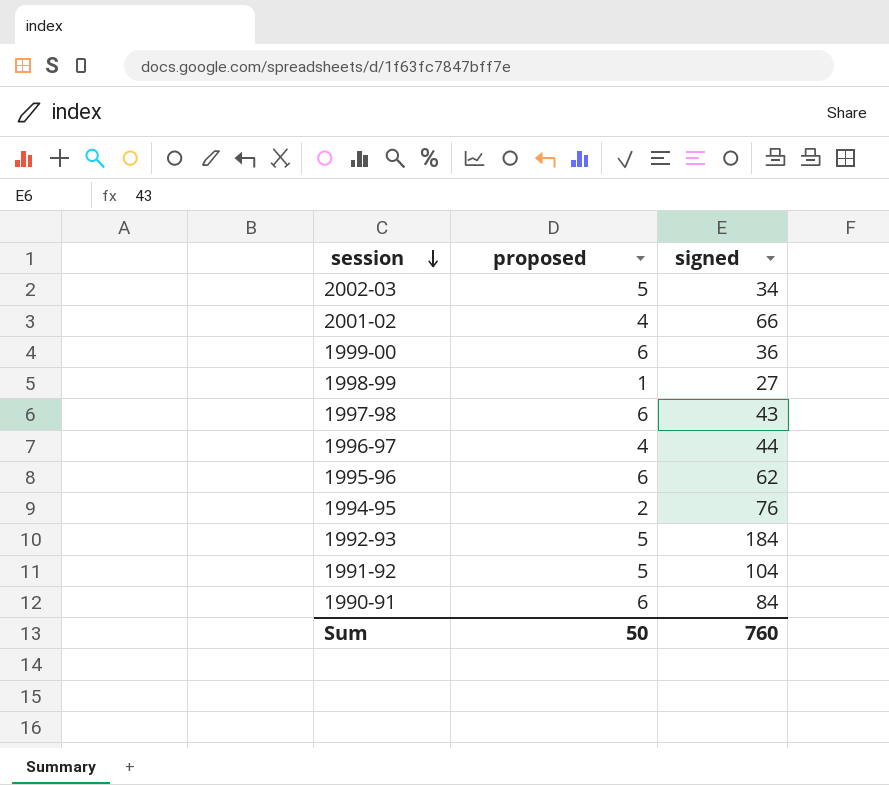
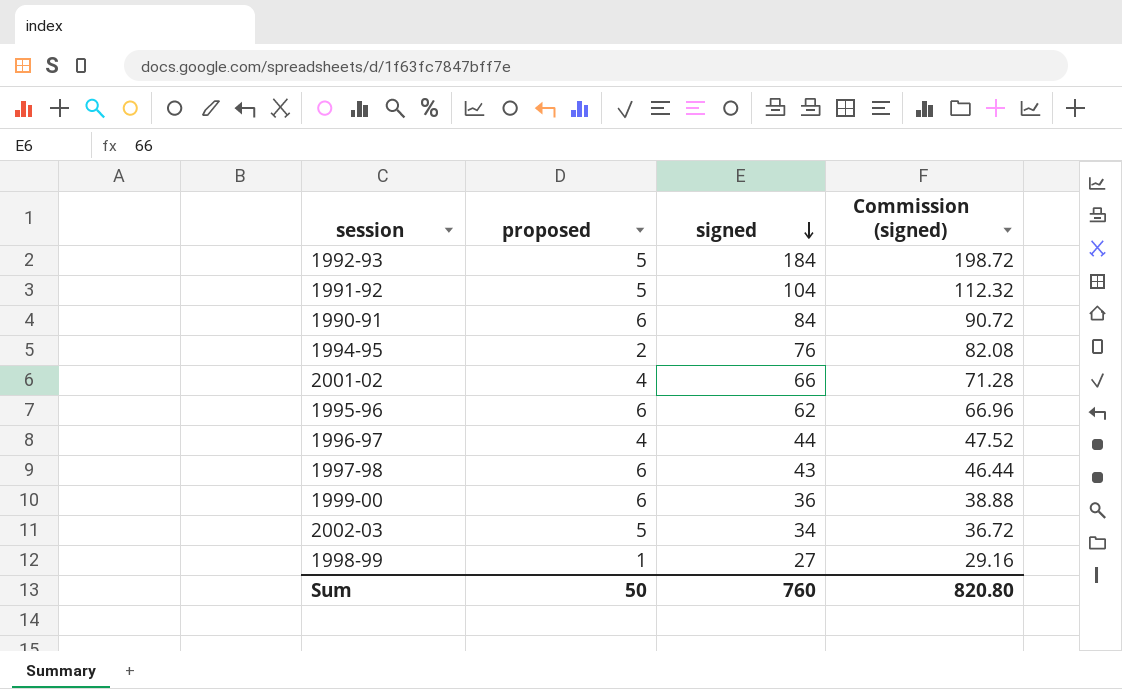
row order: session descending -> signed descending
column Commission (signed) | formula: none -> [signed] * 1.08

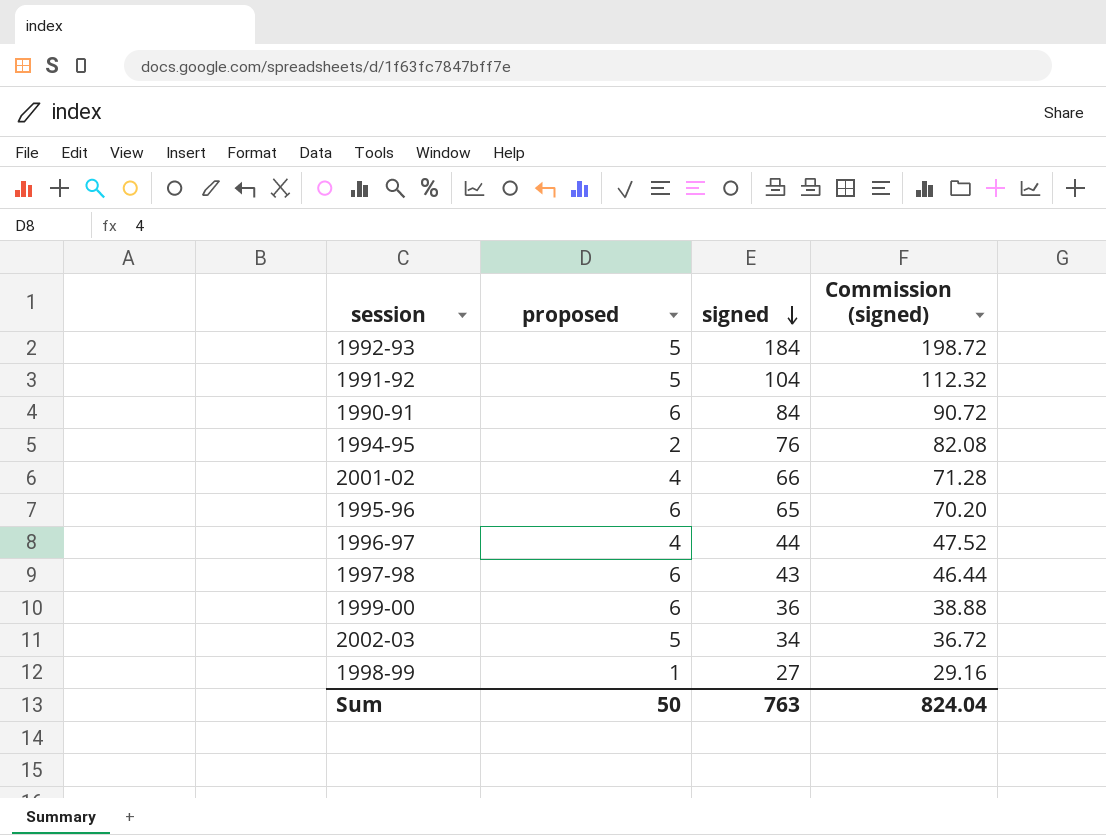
1995-96 | signed: 62 -> 65
1995-96 | Commission (signed): 66.96 -> 70.20
Sum | signed: 760 -> 763
Sum | Commission (signed): 820.80 -> 824.04

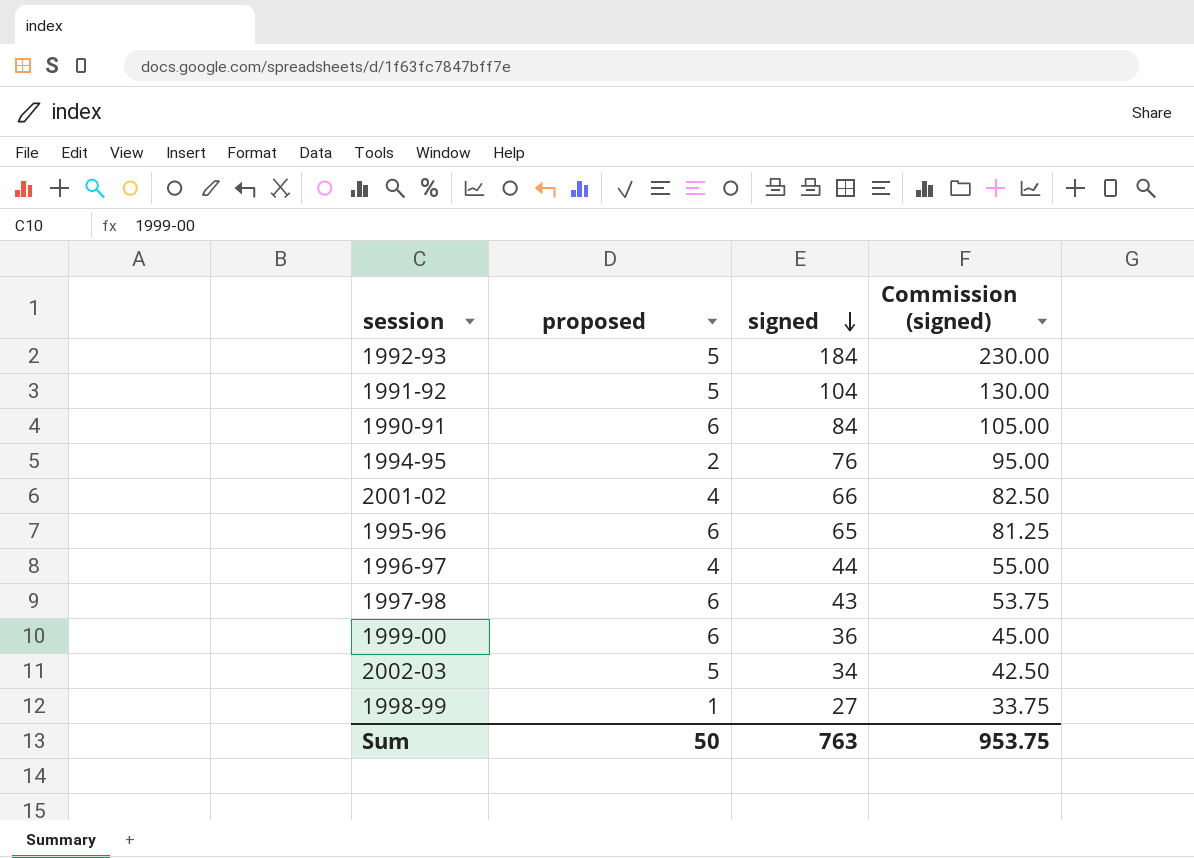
column Commission (signed) | formula: [signed] * 1.08 -> [signed] * 1.25
Sum | Commission (signed): 824.04 -> 953.75

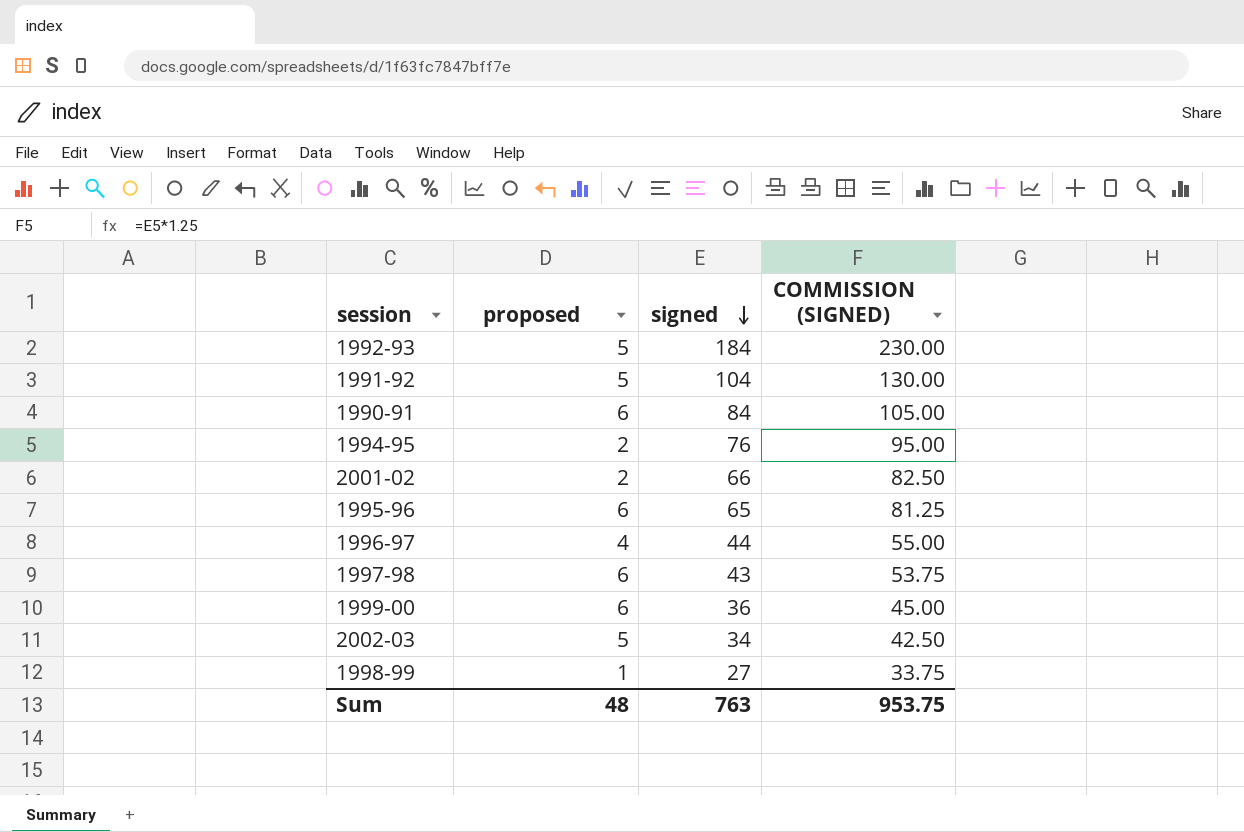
column name: Commission (signed) -> COMMISSION (SIGNED)
2001-02 | proposed: 4 -> 2
Sum | proposed: 50 -> 48

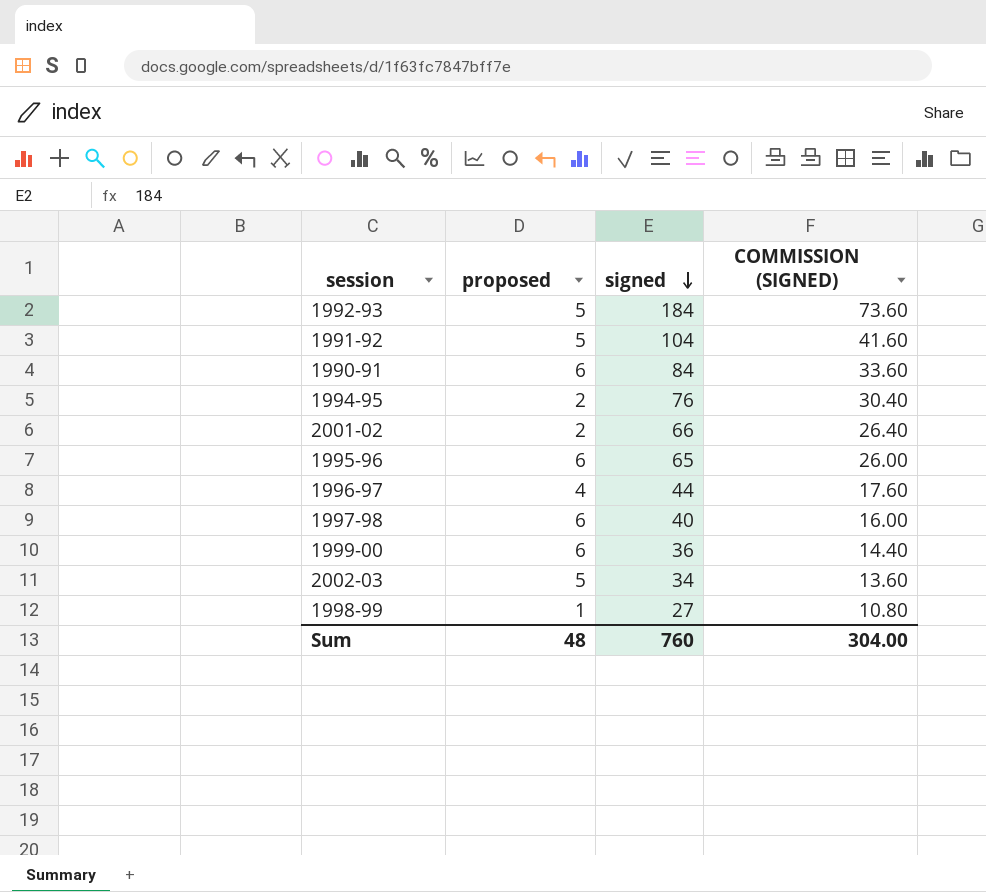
column COMMISSION (SIGNED) | formula: [signed] * 1.25 -> [signed] * 0.4
1997-98 | signed: 43 -> 40
Sum | signed: 763 -> 760
Sum | COMMISSION (SIGNED): 953.75 -> 304.00

